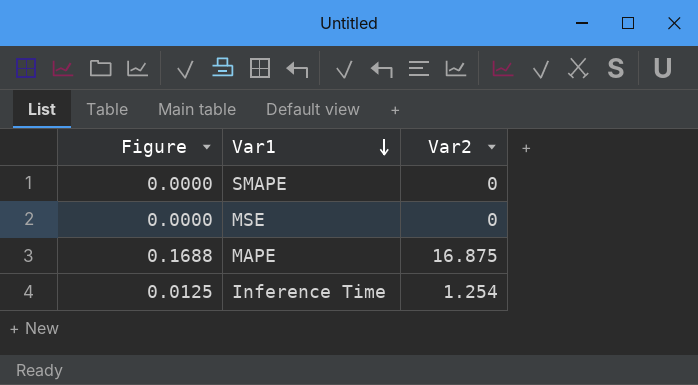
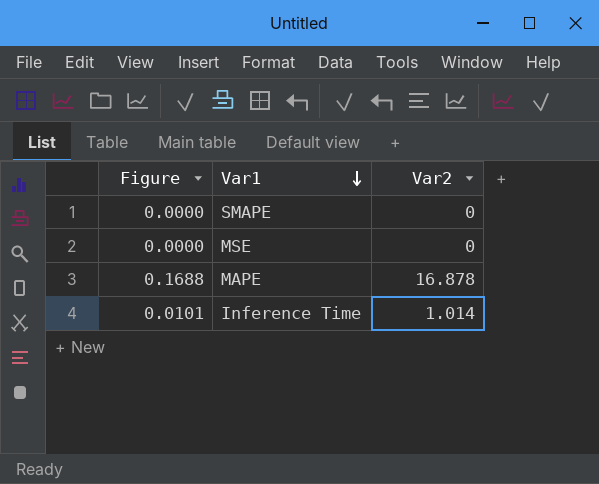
MAPE | Var2: 16.875 -> 16.878
Inference Time | Figure: 0.0125 -> 0.0101
Inference Time | Var2: 1.254 -> 1.014

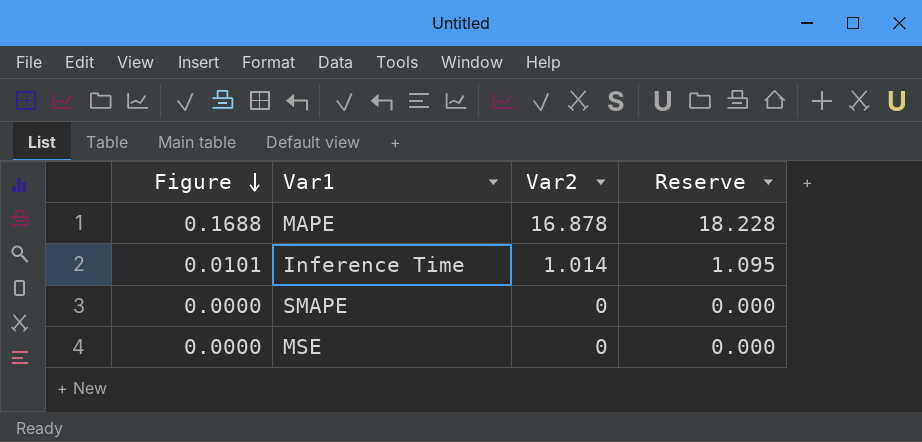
row order: Var1 descending -> Figure descending
column Reserve | formula: none -> [Var2] * 1.08

